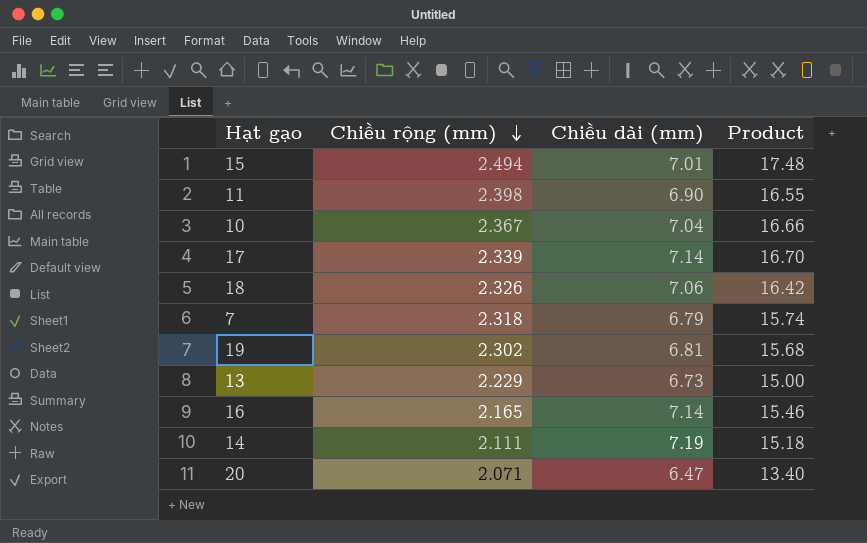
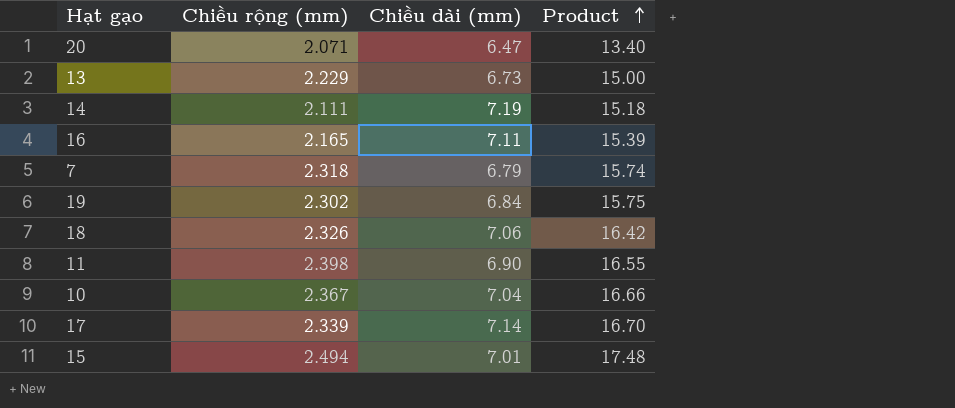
row order: Chiều rộng (mm) descending -> Product ascending
16 | Chiều dài (mm): 7.14 -> 7.11
16 | Product: 15.46 -> 15.39
19 | Chiều dài (mm): 6.81 -> 6.84
19 | Product: 15.68 -> 15.75

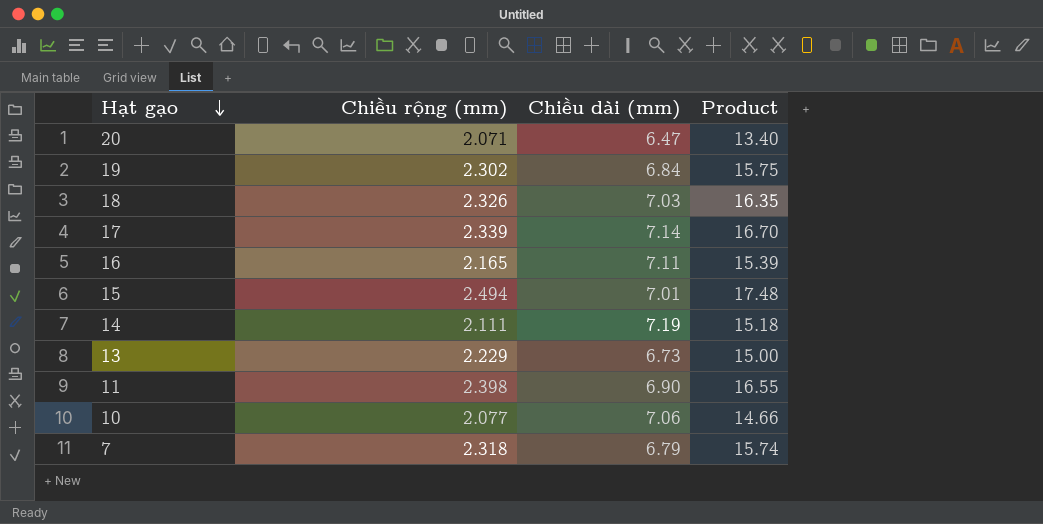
row order: Product ascending -> Hạt gạo descending
18 | Chiều dài (mm): 7.06 -> 7.03
18 | Product: 16.42 -> 16.35
10 | Chiều rộng (mm): 2.367 -> 2.077
10 | Chiều dài (mm): 7.04 -> 7.06
10 | Product: 16.66 -> 14.66

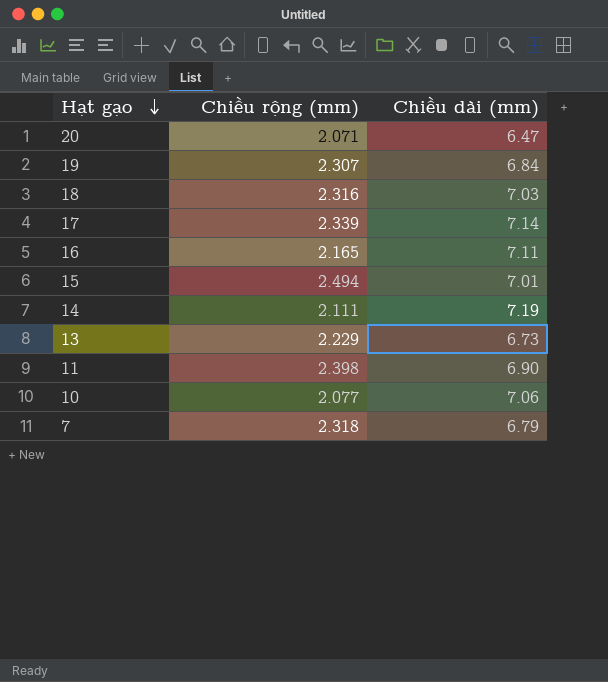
column Product | formula: [Chiều rộng (mm)] * [Chiều dài (mm)] -> none
19 | Chiều rộng (mm): 2.302 -> 2.307
18 | Chiều rộng (mm): 2.326 -> 2.316

